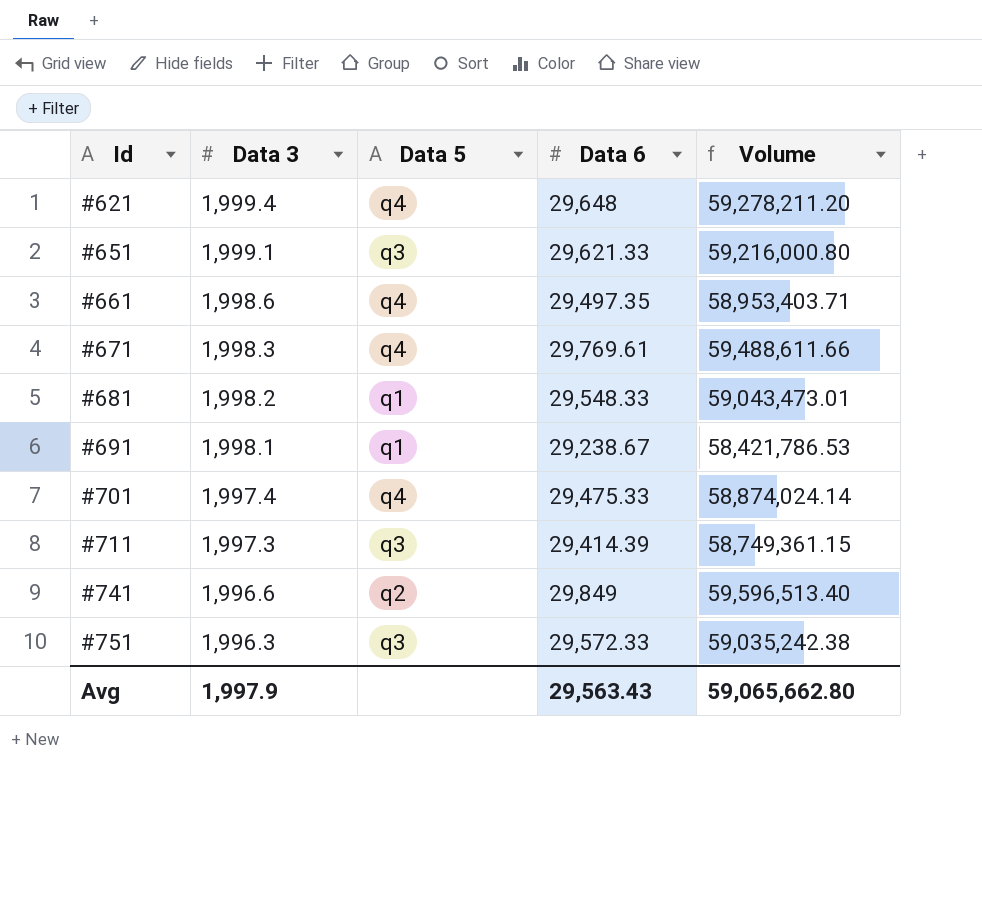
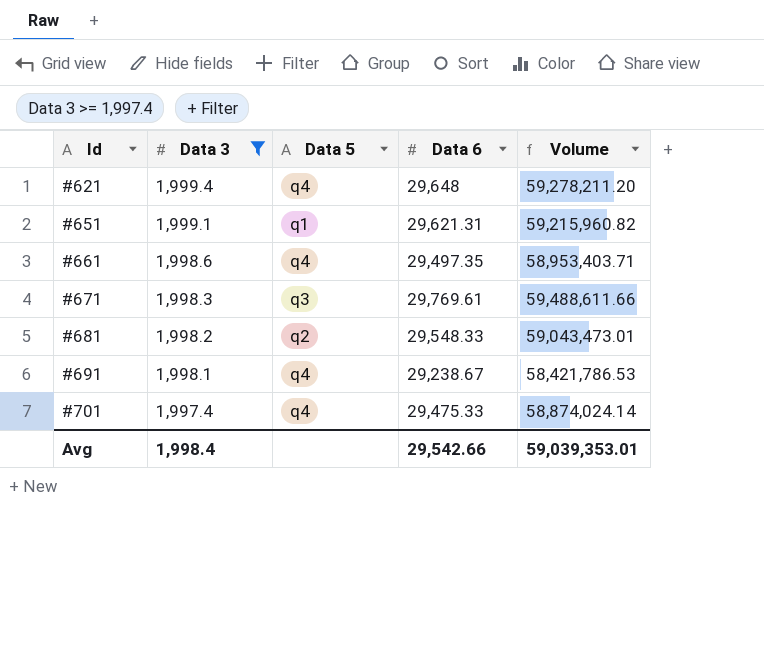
filter: none -> Data 3 >= 1,997.4
#651 | Data 5: q3 -> q1
#651 | Data 6: 29,621.33 -> 29,621.31
#651 | Volume: 59,216,000.80 -> 59,215,960.82
#671 | Data 5: q4 -> q3
#681 | Data 5: q1 -> q2
#691 | Data 5: q1 -> q4
Avg | Data 3: 1,997.9 -> 1,998.4
Avg | Data 6: 29,563.43 -> 29,542.66
Avg | Volume: 59,065,662.80 -> 59,039,353.01

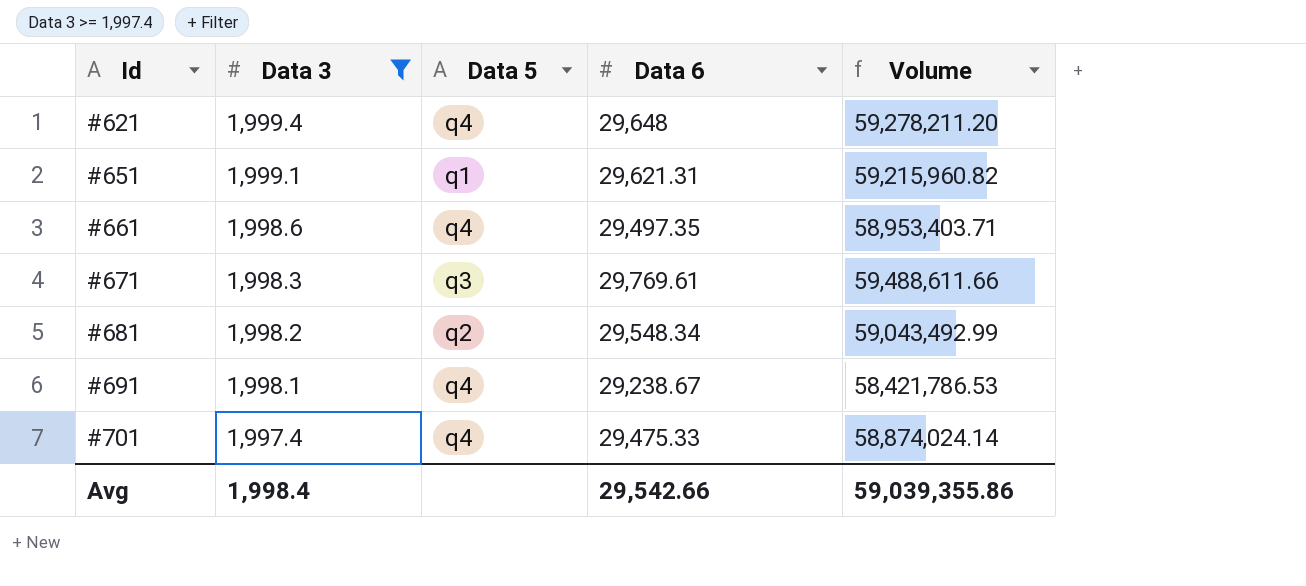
#681 | Data 6: 29,548.33 -> 29,548.34
#681 | Volume: 59,043,473.01 -> 59,043,492.99
Avg | Volume: 59,039,353.01 -> 59,039,355.86

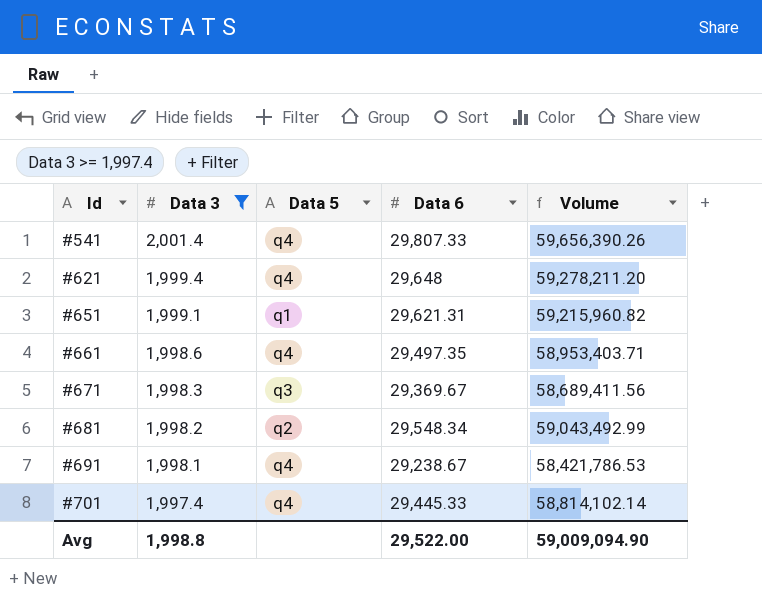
row #541: none -> 2,001.4 | q4 | 29,807.33 | 59,656,390.26
#671 | Data 6: 29,769.61 -> 29,369.67
#671 | Volume: 59,488,611.66 -> 58,689,411.56
#701 | Data 6: 29,475.33 -> 29,445.33
#701 | Volume: 58,874,024.14 -> 58,814,102.14
Avg | Data 3: 1,998.4 -> 1,998.8
Avg | Data 6: 29,542.66 -> 29,522.00
Avg | Volume: 59,039,355.86 -> 59,009,094.90

